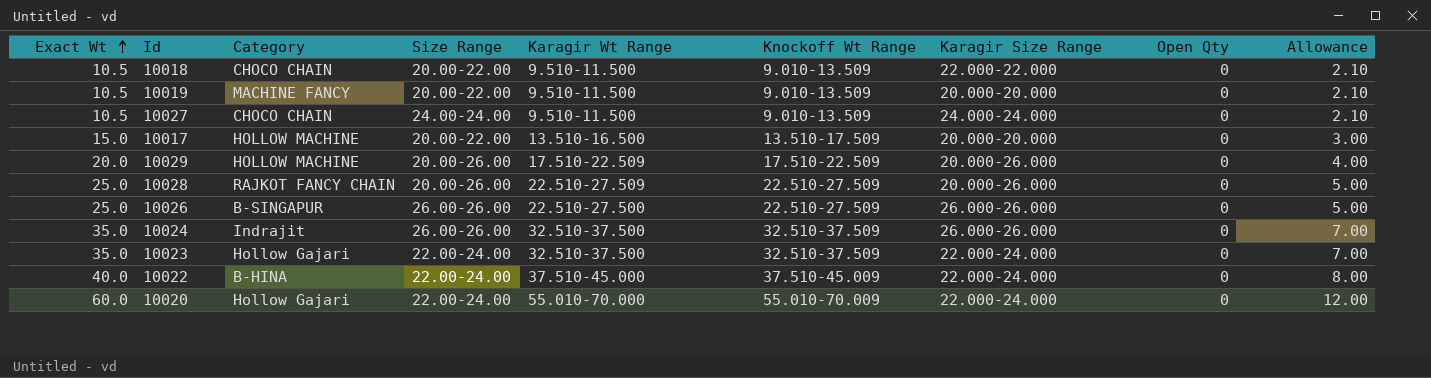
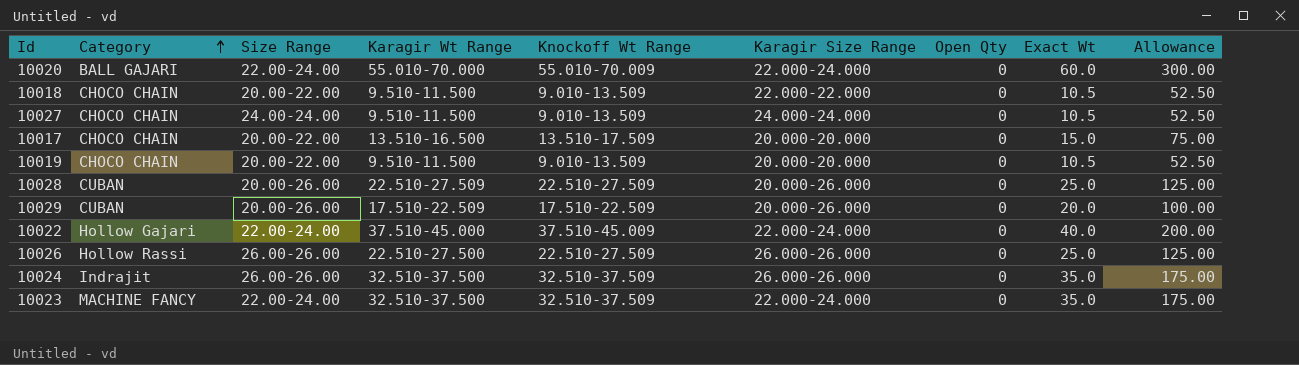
row order: Exact Wt ascending -> Category ascending
column Exact Wt | position: 1 -> 8
column Allowance | formula: [Exact Wt] * 0.2 -> [Exact Wt] * 5
10020 | Category: Hollow Gajari -> BALL GAJARI
10017 | Category: HOLLOW MACHINE -> CHOCO CHAIN
10019 | Category: MACHINE FANCY -> CHOCO CHAIN
10028 | Category: RAJKOT FANCY CHAIN -> CUBAN
10029 | Category: HOLLOW MACHINE -> CUBAN
10022 | Category: B-HINA -> Hollow Gajari
10026 | Category: B-SINGAPUR -> Hollow Rassi
10023 | Category: Hollow Gajari -> MACHINE FANCY

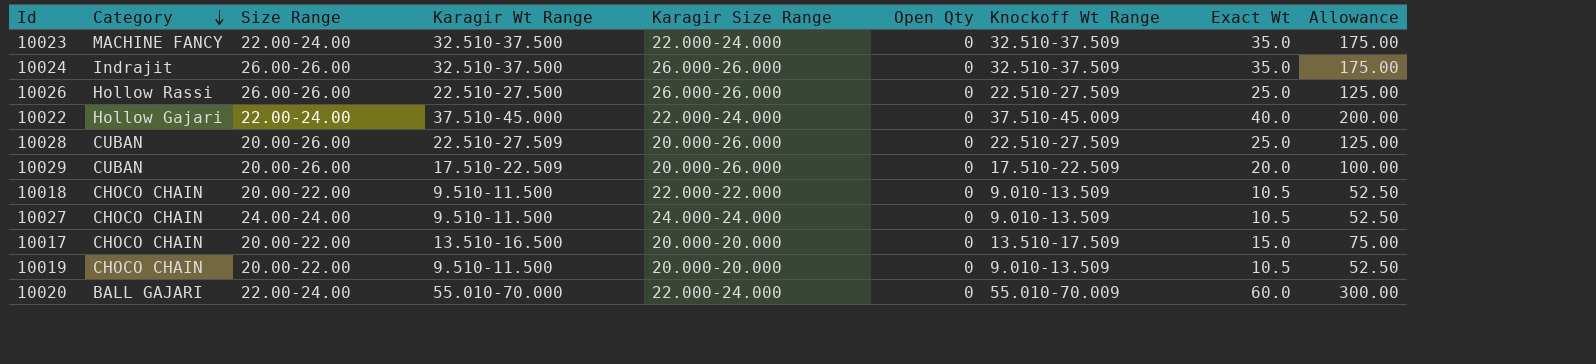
row order: Category ascending -> Category descending
column Knockoff Wt Range | position: 5 -> 7

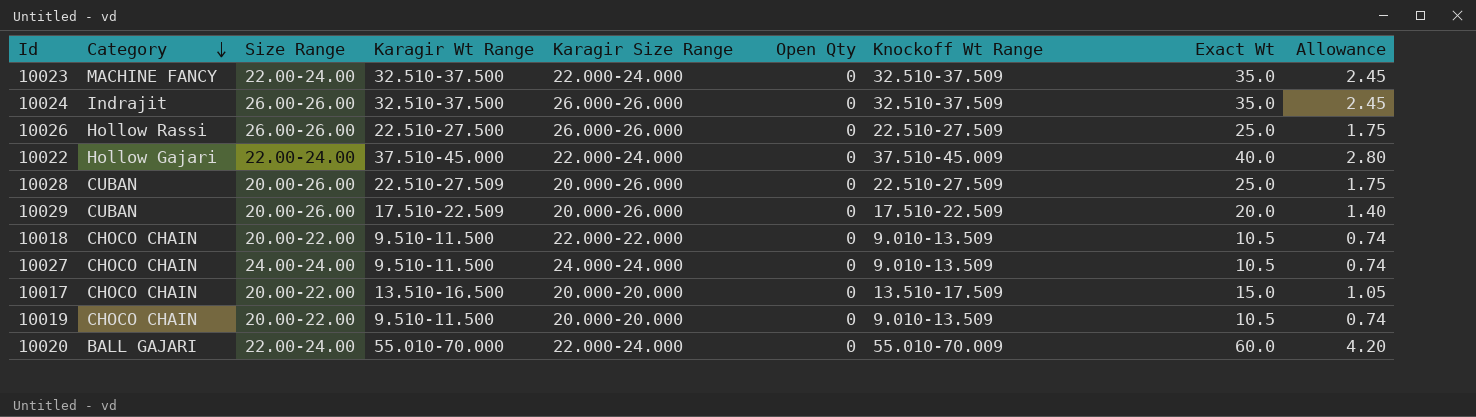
column Allowance | formula: [Exact Wt] * 5 -> [Exact Wt] * 0.07

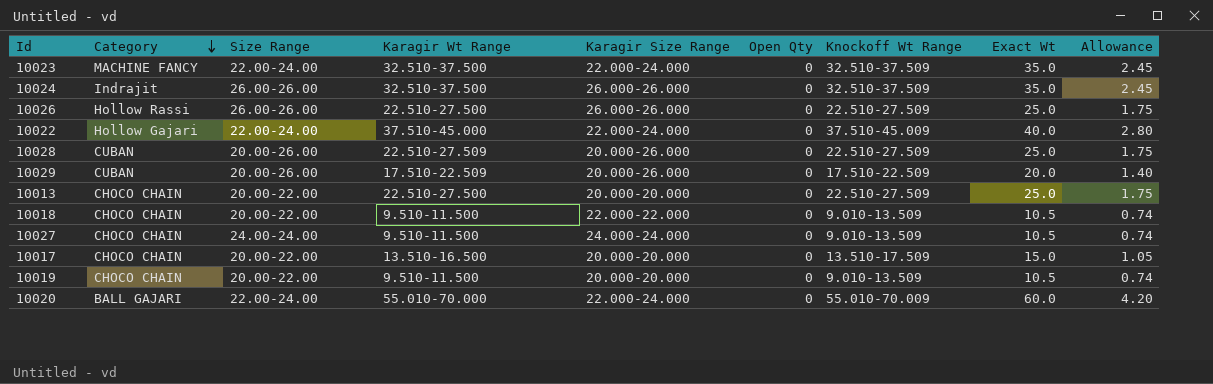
row 10013: none -> CHOCO CHAIN | 20.00-22.00 | 22.510-27.500 | 20.000-20.000 | 0 | 22.510-27.509 | 25.0 | 1.75

